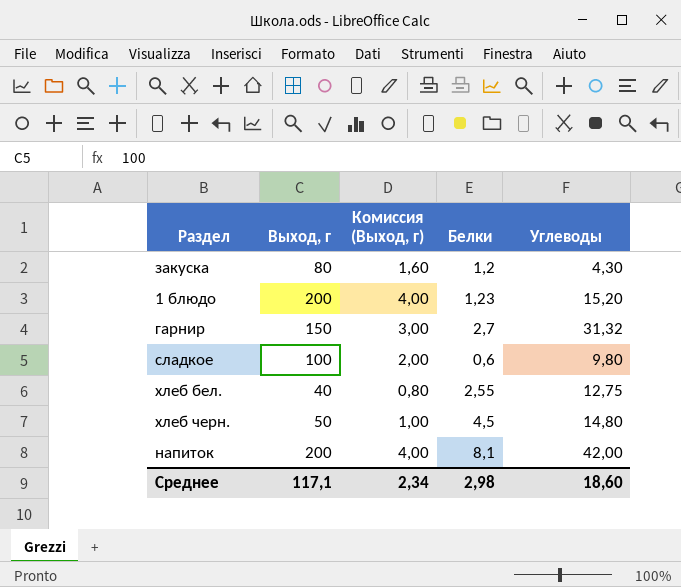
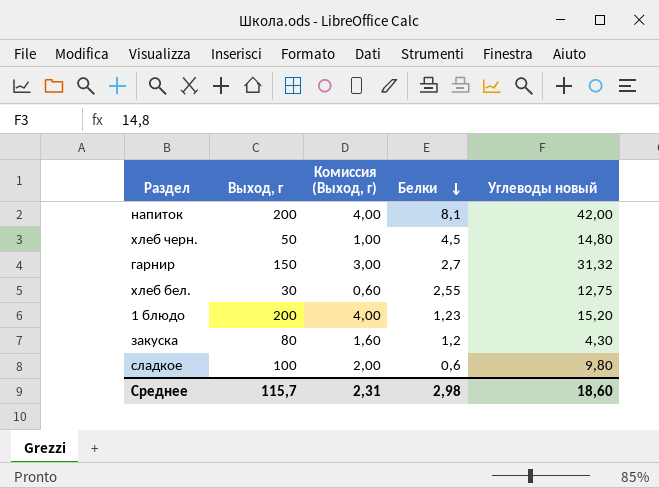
row order: none -> Белки descending
column name: Углеводы -> Углеводы новый
хлеб бел. | Выход, г: 40 -> 30
хлеб бел. | Комиссия (Выход, г): 0,80 -> 0,60
Среднее | Выход, г: 117,1 -> 115,7
Среднее | Комиссия (Выход, г): 2,34 -> 2,31

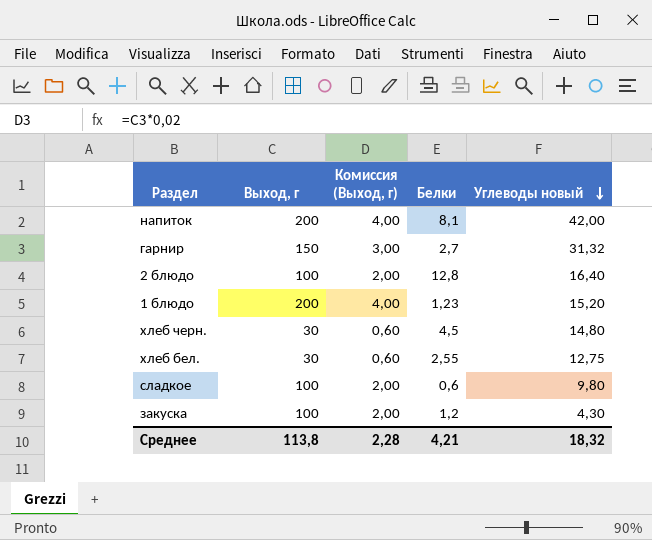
row order: Белки descending -> Углеводы новый descending
row 2 блюдо: none -> 100 | 2,00 | 12,8 | 16,40
хлеб черн. | Выход, г: 50 -> 30
хлеб черн. | Комиссия (Выход, г): 1,00 -> 0,60
закуска | Выход, г: 80 -> 100
закуска | Комиссия (Выход, г): 1,60 -> 2,00
Среднее | Выход, г: 115,7 -> 113,8
Среднее | Комиссия (Выход, г): 2,31 -> 2,28
Среднее | Белки: 2,98 -> 4,21
Среднее | Углеводы новый: 18,60 -> 18,32

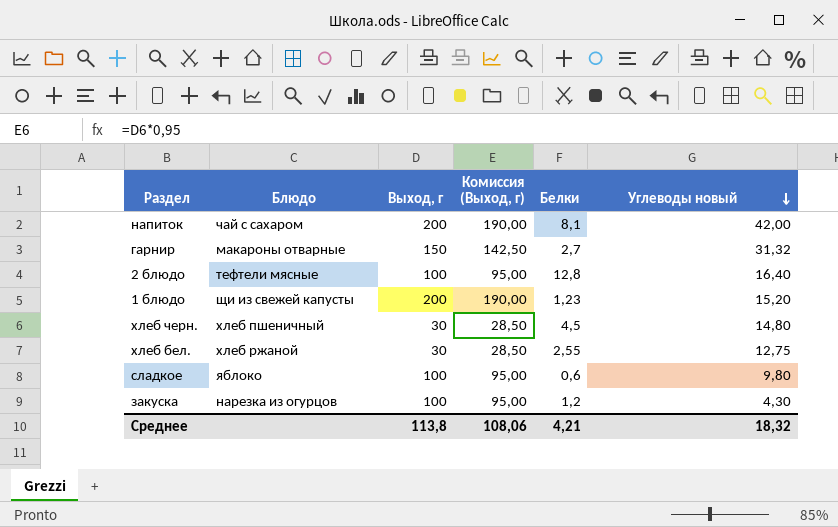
column Блюдо | position: none -> 2
column Комиссия (Выход, г) | formula: [Выход, г] * 0,02 -> [Выход, г] * 0,95
Среднее | Комиссия (Выход, г): 2,28 -> 108,06

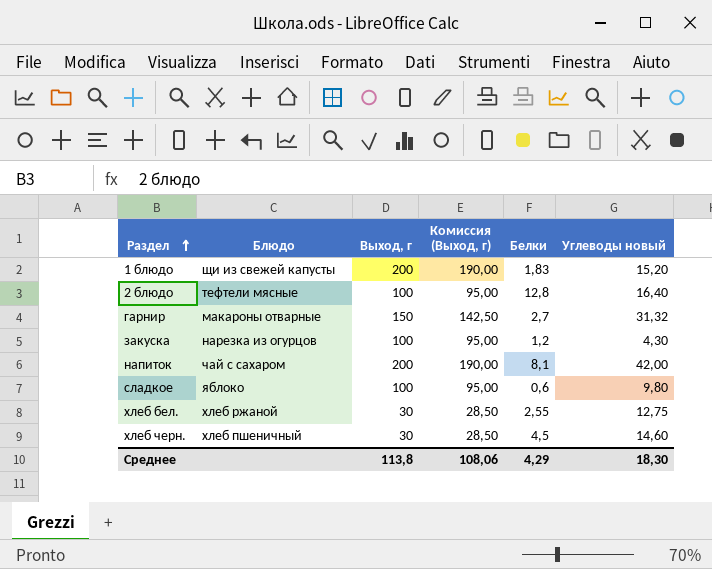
row order: Углеводы новый descending -> Раздел ascending
1 блюдо | Белки: 1,23 -> 1,83
хлеб черн. | Углеводы новый: 14,80 -> 14,60
Среднее | Белки: 4,21 -> 4,29
Среднее | Углеводы новый: 18,32 -> 18,30

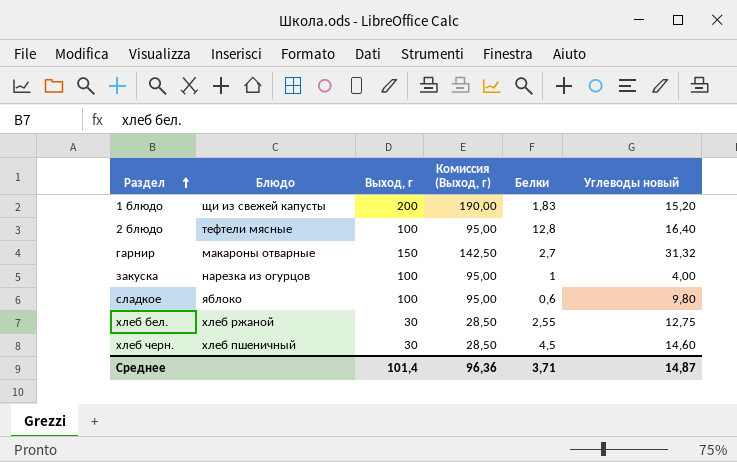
row напиток: чай с сахаром | 200 | 190,00 | 8,1 | 42,00 -> none
закуска | Белки: 1,2 -> 1
закуска | Углеводы новый: 4,30 -> 4,00
Среднее | Выход, г: 113,8 -> 101,4
Среднее | Комиссия (Выход, г): 108,06 -> 96,36
Среднее | Белки: 4,29 -> 3,71
Среднее | Углеводы новый: 18,30 -> 14,87

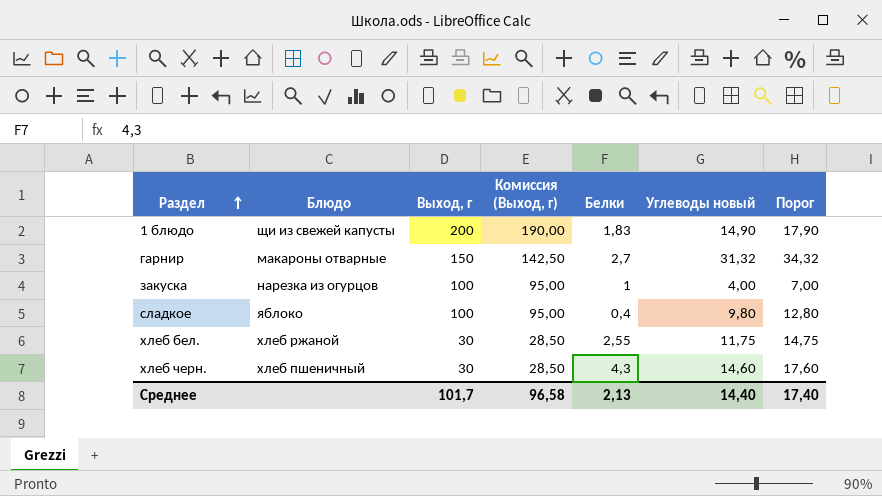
column Порог | formula: none -> [Углеводы новый] + 3
row 2 блюдо: тефтели мясные | 100 | 95,00 | 12,8 | 16,40 -> none
1 блюдо | Углеводы новый: 15,20 -> 14,90
сладкое | Белки: 0,6 -> 0,4
хлеб бел. | Углеводы новый: 12,75 -> 11,75
хлеб черн. | Белки: 4,5 -> 4,3
Среднее | Выход, г: 101,4 -> 101,7
Среднее | Комиссия (Выход, г): 96,36 -> 96,58
Среднее | Белки: 3,71 -> 2,13
Среднее | Углеводы новый: 14,87 -> 14,40

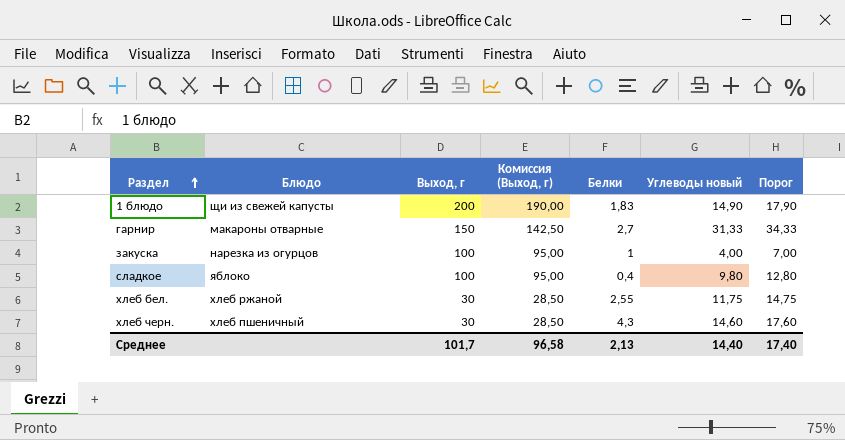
гарнир | Углеводы новый: 31,32 -> 31,33
гарнир | Порог: 34,32 -> 34,33

